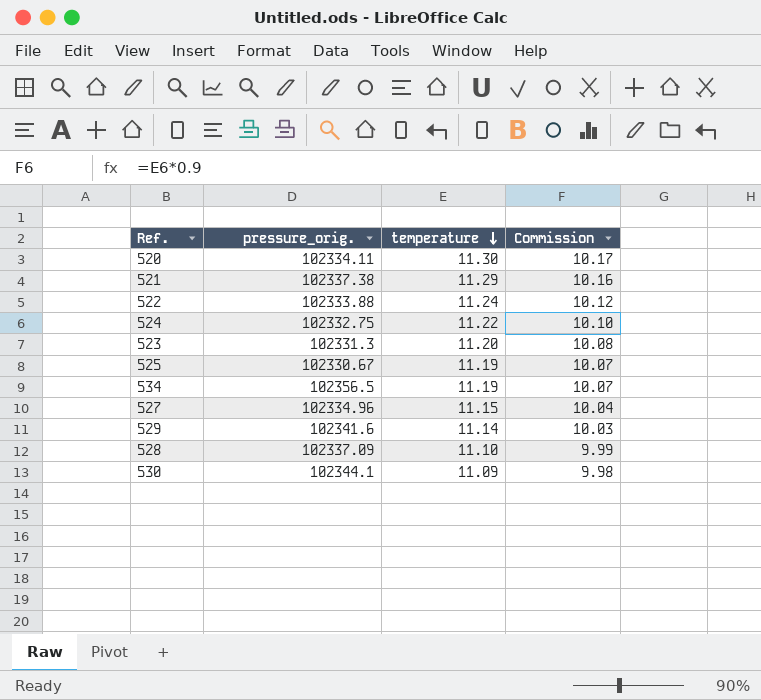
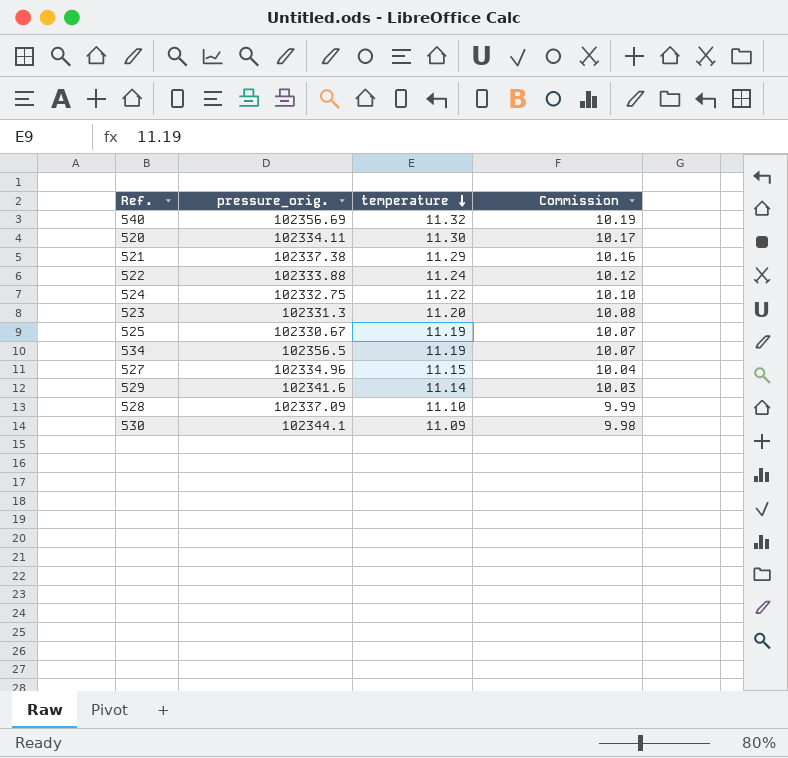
row 540: none -> 102356.69 | 11.32 | 10.19

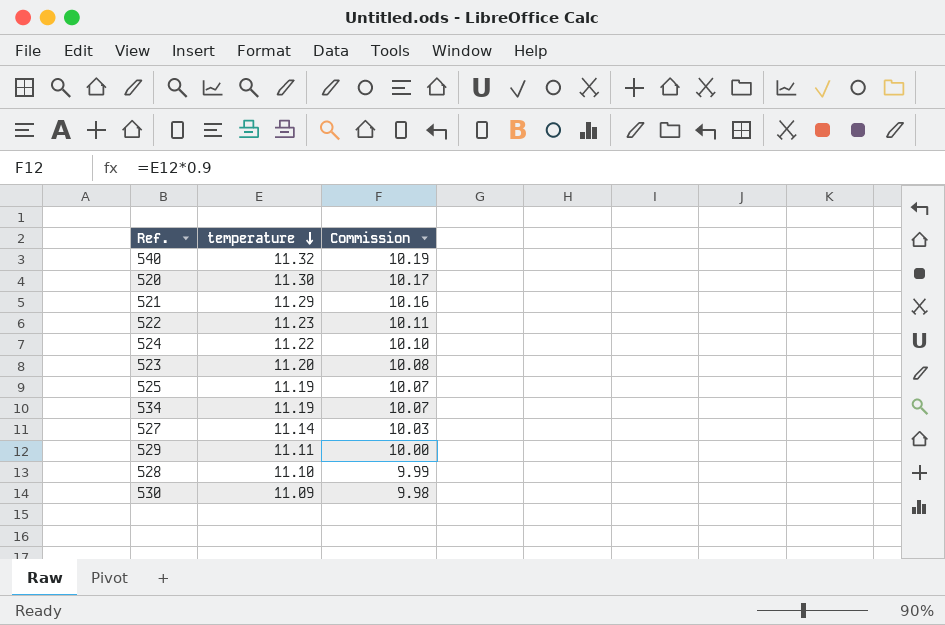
column pressure_orig. | position: 2 -> none
522 | temperature: 11.24 -> 11.23
522 | Commission: 10.12 -> 10.11
527 | temperature: 11.15 -> 11.14
527 | Commission: 10.04 -> 10.03
529 | temperature: 11.14 -> 11.11
529 | Commission: 10.03 -> 10.00

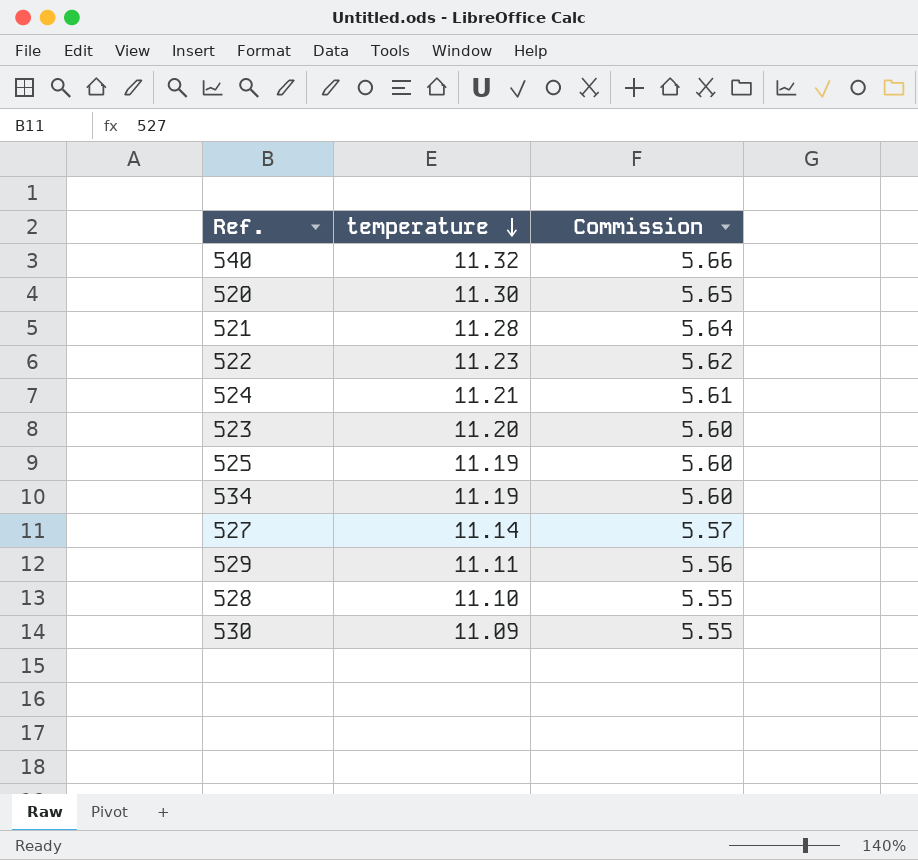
column Commission | formula: [temperature] * 0.9 -> [temperature] * 0.5
521 | temperature: 11.29 -> 11.28
524 | temperature: 11.22 -> 11.21

